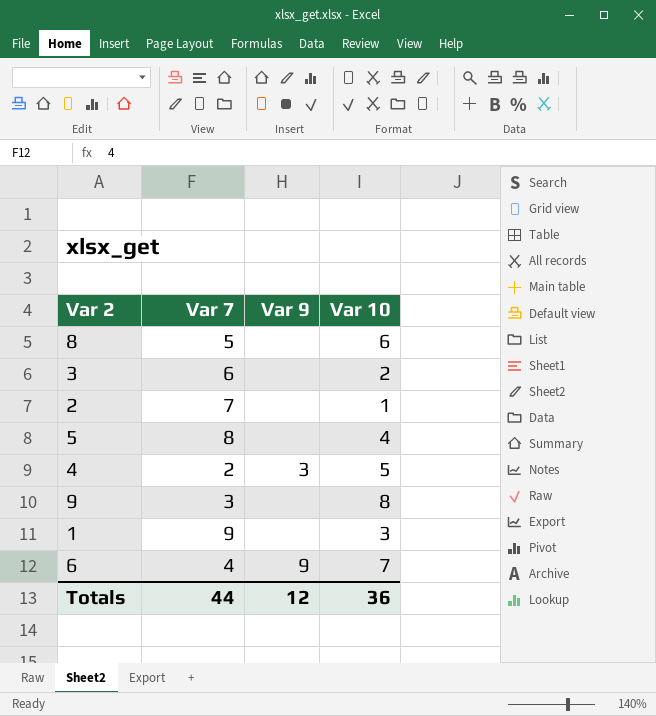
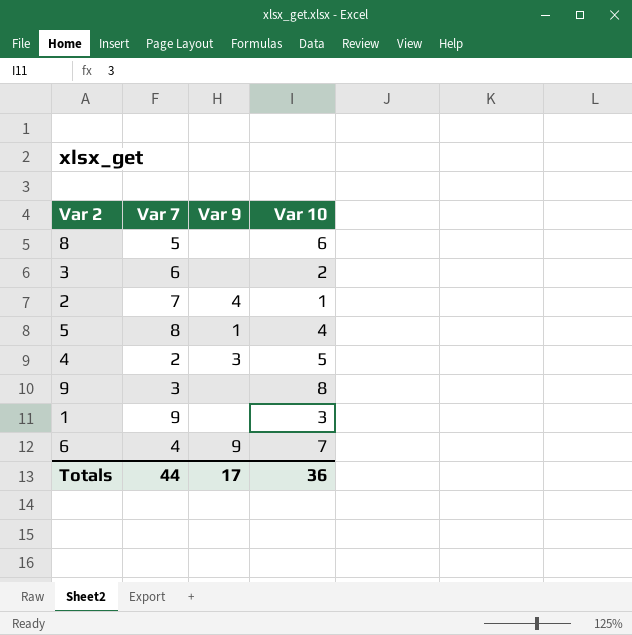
2 | Var 9: none -> 4
5 | Var 9: none -> 1
Totals | Var 9: 12 -> 17

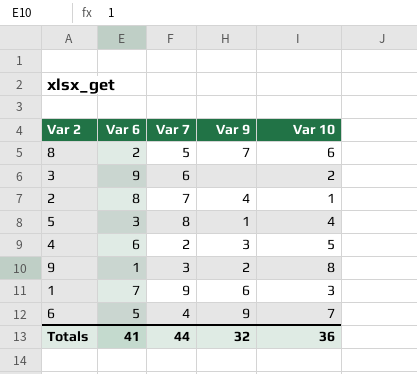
column Var 6 | position: none -> 2
8 | Var 9: none -> 7
9 | Var 9: none -> 2
1 | Var 9: none -> 6
Totals | Var 9: 17 -> 32

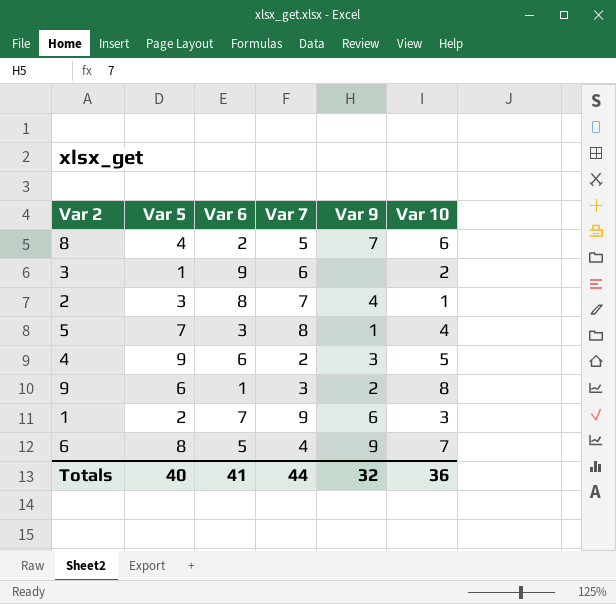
column Var 5 | position: none -> 2

